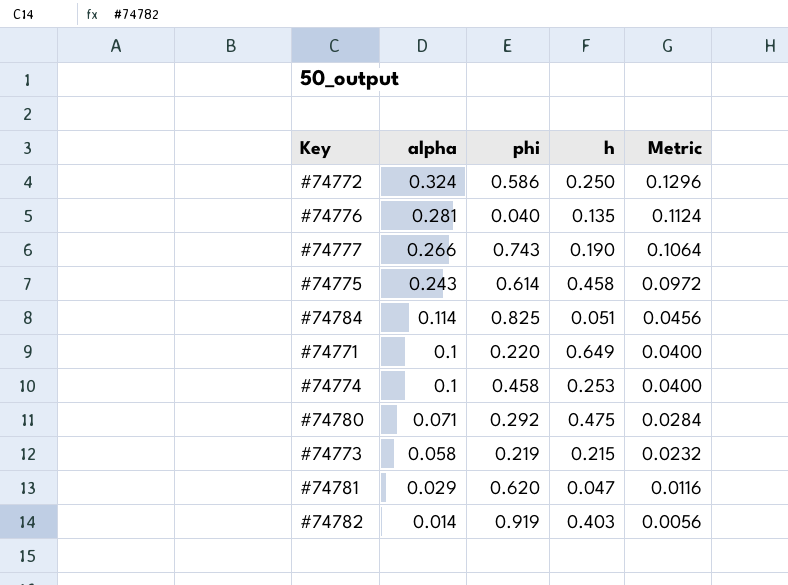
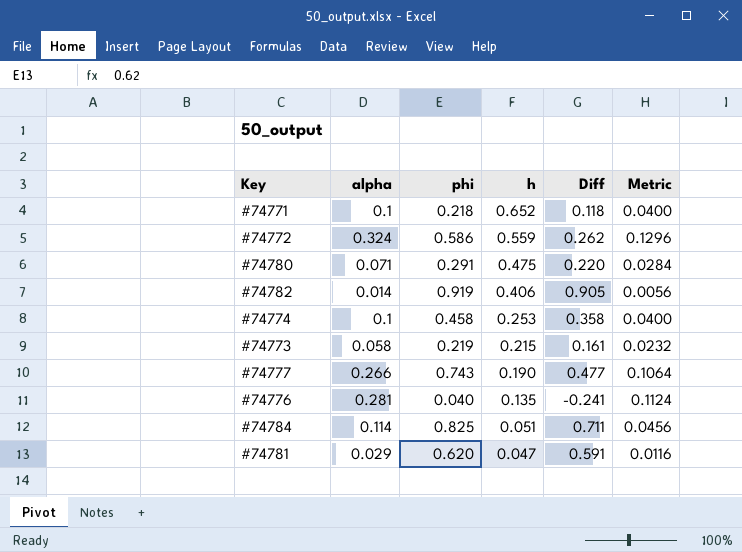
row order: alpha descending -> h descending
column Diff | formula: none -> [phi] - [alpha]
row #74775: 0.243 | 0.614 | 0.458 | 0.0972 -> none
#74771 | phi: 0.220 -> 0.218
#74771 | h: 0.649 -> 0.652
#74772 | h: 0.250 -> 0.559
#74780 | phi: 0.292 -> 0.291
#74782 | h: 0.403 -> 0.406

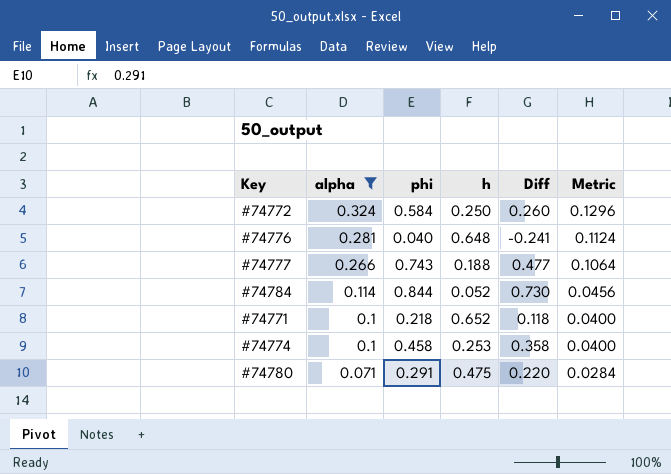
filter: none -> alpha >= 0.071
row order: h descending -> alpha descending
#74772 | phi: 0.586 -> 0.584
#74772 | h: 0.559 -> 0.250
#74772 | Diff: 0.262 -> 0.260
#74776 | h: 0.135 -> 0.648
#74777 | h: 0.190 -> 0.188
#74784 | phi: 0.825 -> 0.844
#74784 | h: 0.051 -> 0.052
#74784 | Diff: 0.711 -> 0.730

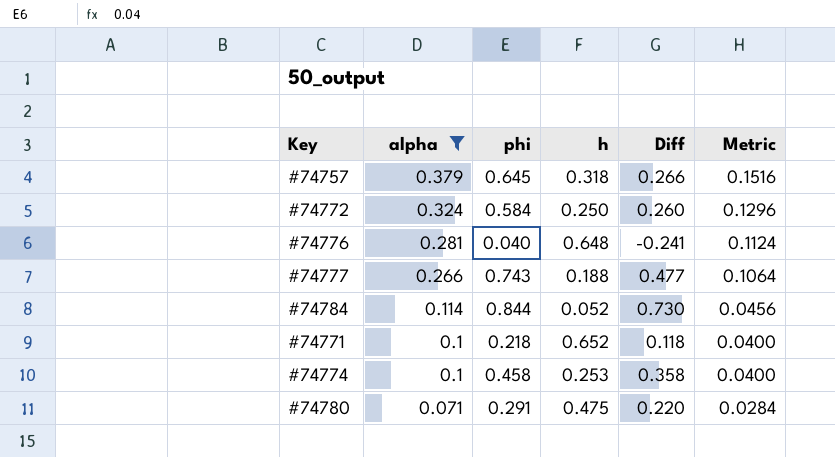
row #74757: none -> 0.379 | 0.645 | 0.318 | 0.266 | 0.1516

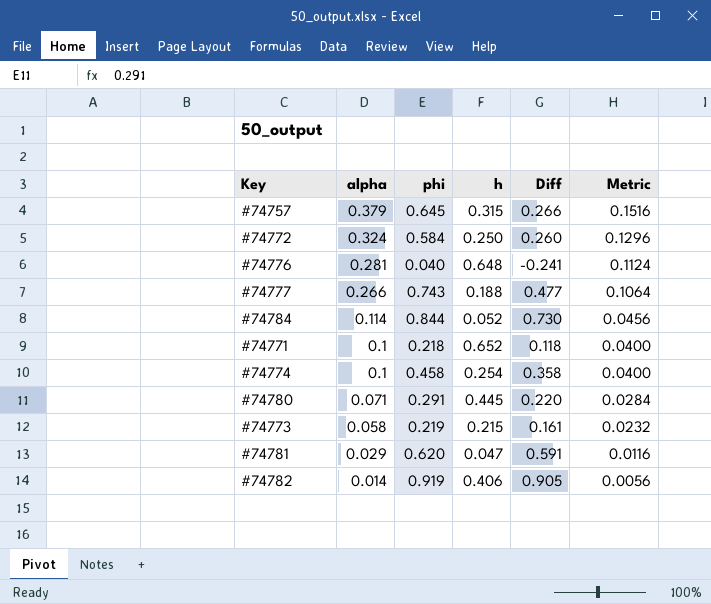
filter: alpha >= 0.071 -> none
#74757 | h: 0.318 -> 0.315
#74774 | h: 0.253 -> 0.254
#74780 | h: 0.475 -> 0.445

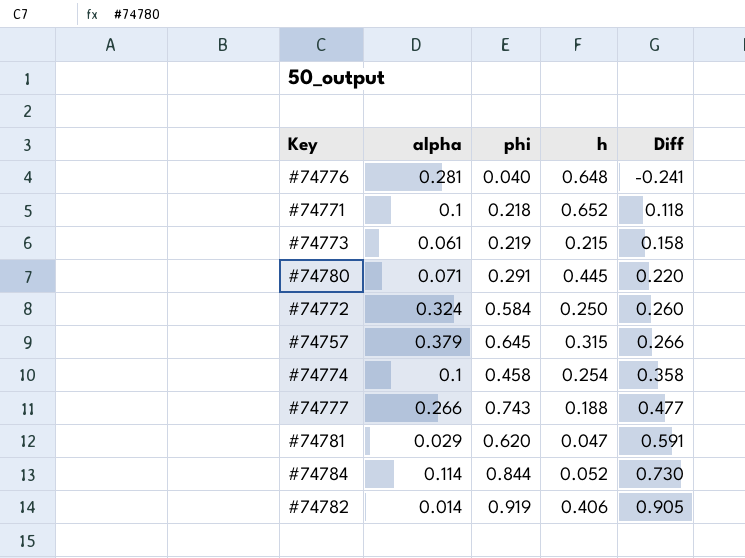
row order: alpha descending -> Diff ascending
column Metric | formula: [alpha] * 0.4 -> none
#74773 | alpha: 0.058 -> 0.061
#74773 | Diff: 0.161 -> 0.158

